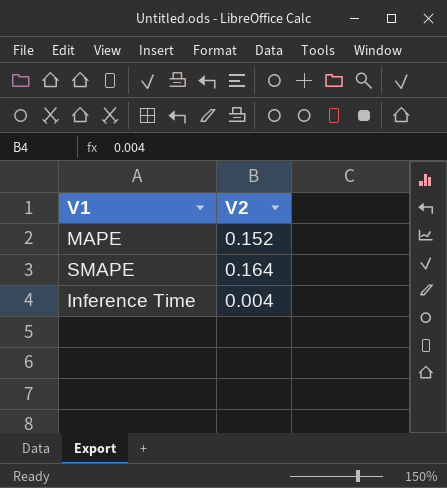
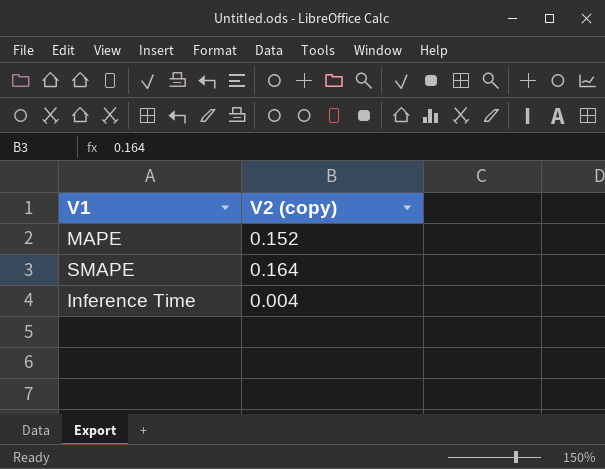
column name: V2 -> V2 (copy)

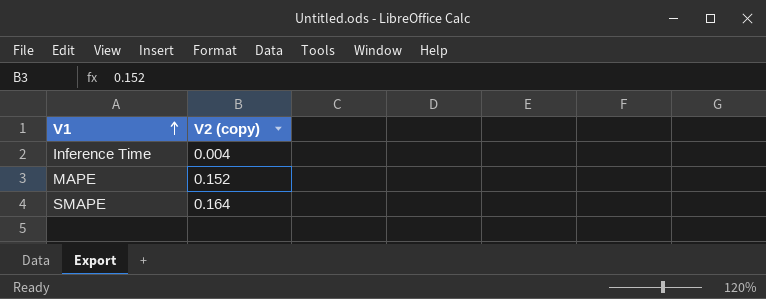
row order: none -> V1 ascending

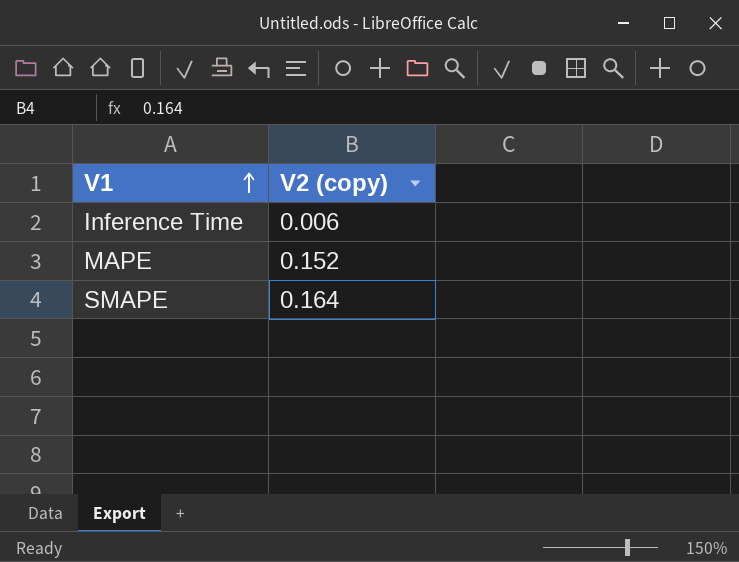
Inference Time | V2 (copy): 0.004 -> 0.006

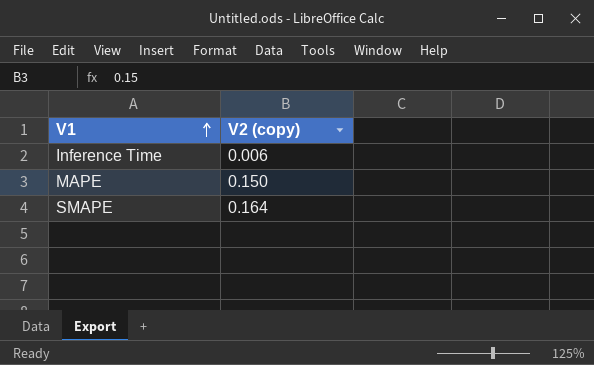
MAPE | V2 (copy): 0.152 -> 0.150

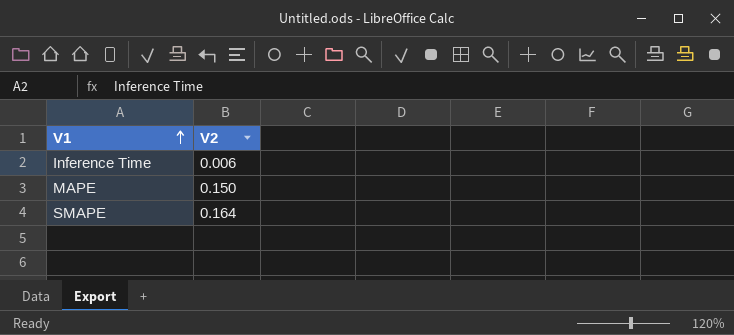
column name: V2 (copy) -> V2

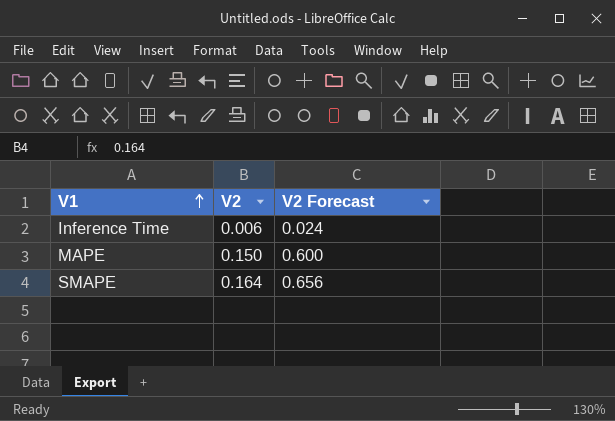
column V2 Forecast | formula: none -> [V2] * 4

